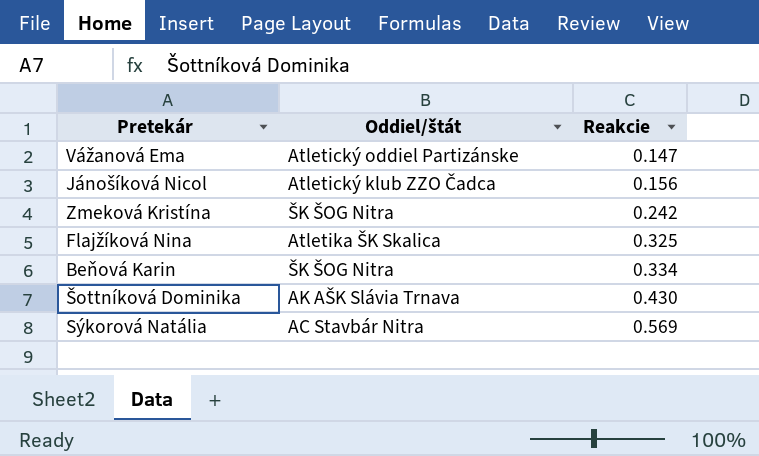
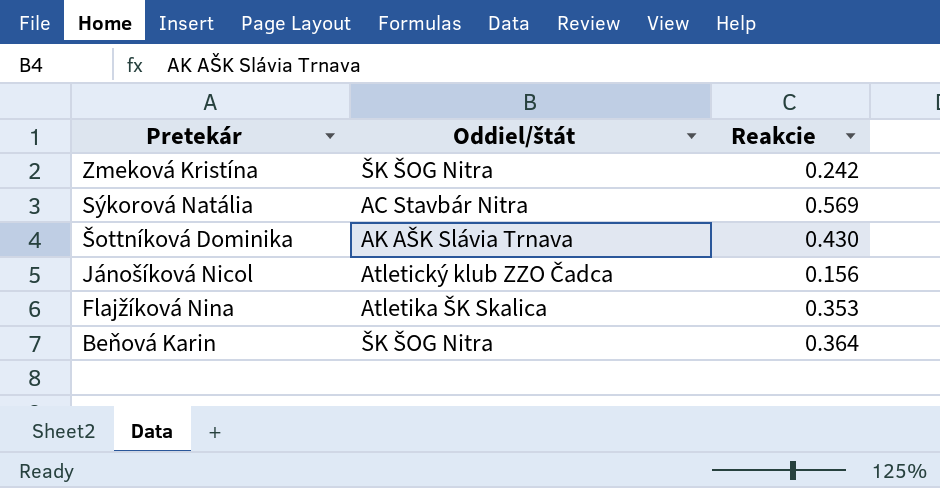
row order: Reakcie ascending -> Pretekár descending
row Vážanová Ema: Atletický oddiel Partizánske | 0.147 -> none
Flajžíková Nina | Reakcie: 0.325 -> 0.353
Beňová Karin | Reakcie: 0.334 -> 0.364

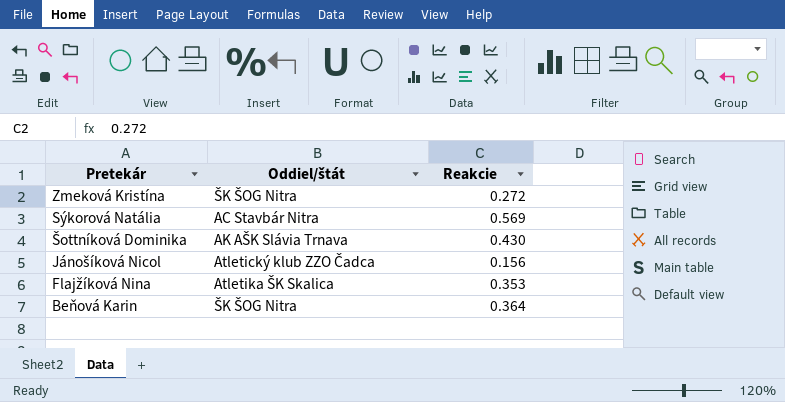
Zmeková Kristína | Reakcie: 0.242 -> 0.272

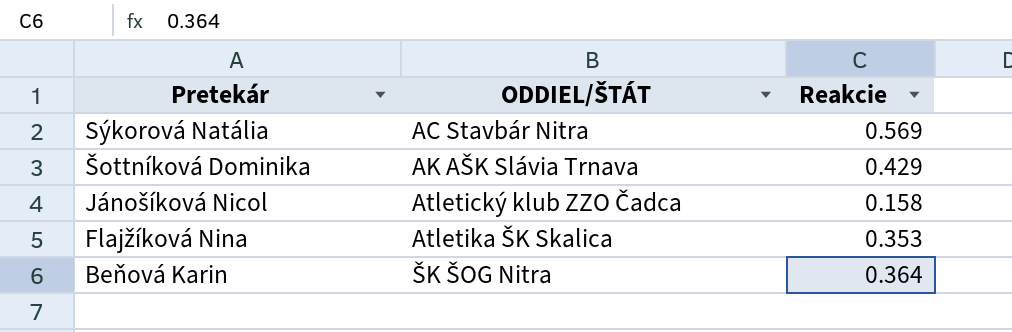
column name: Oddiel/štát -> ODDIEL/ŠTÁT
row Zmeková Kristína: ŠK ŠOG Nitra | 0.272 -> none
Šottníková Dominika | Reakcie: 0.430 -> 0.429
Jánošíková Nicol | Reakcie: 0.156 -> 0.158

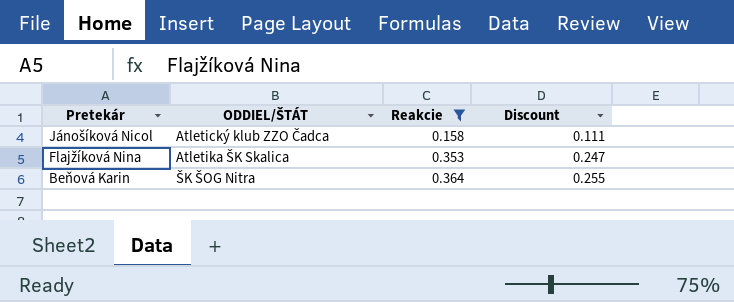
filter: none -> Reakcie <= 0.364
column Discount | formula: none -> [Reakcie] * 0.7

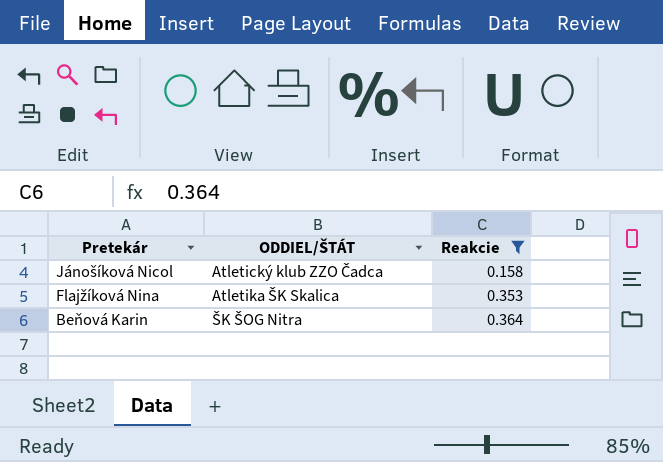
column Discount | formula: [Reakcie] * 0.7 -> none

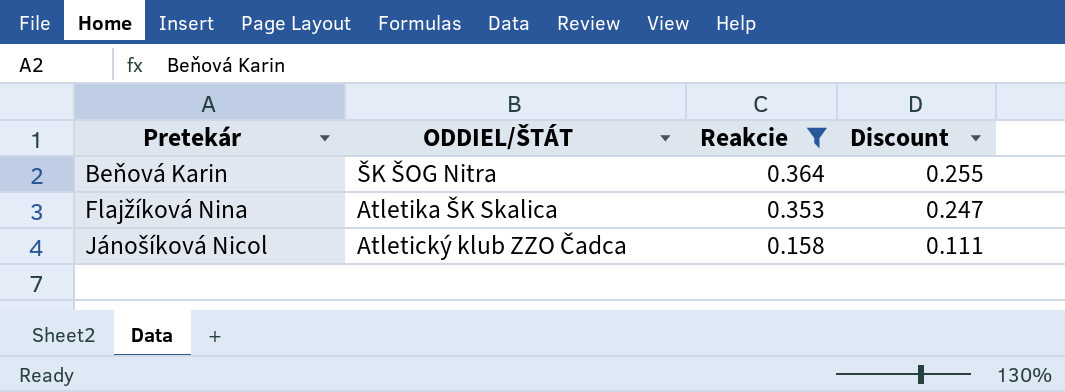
row order: Pretekár descending -> Pretekár ascending
column Discount | formula: none -> [Reakcie] * 0.7

